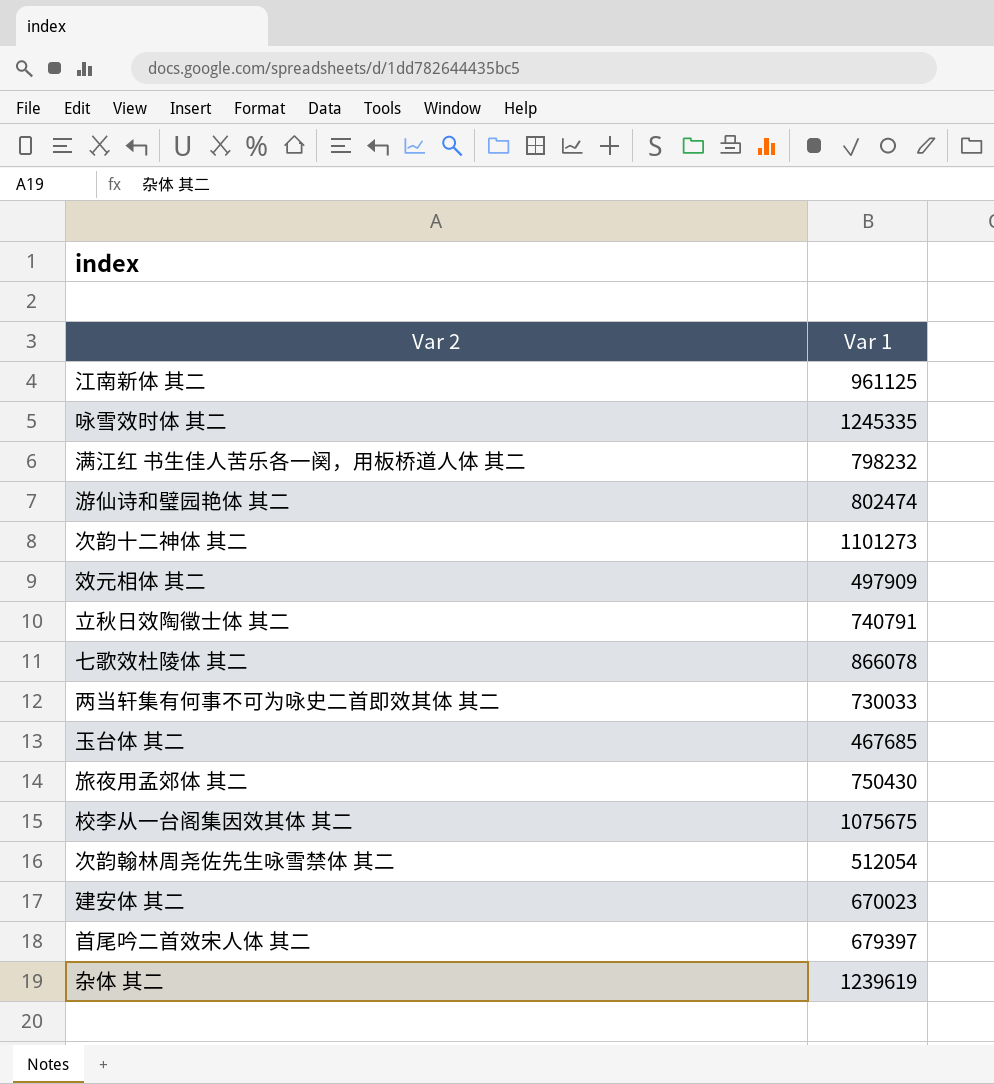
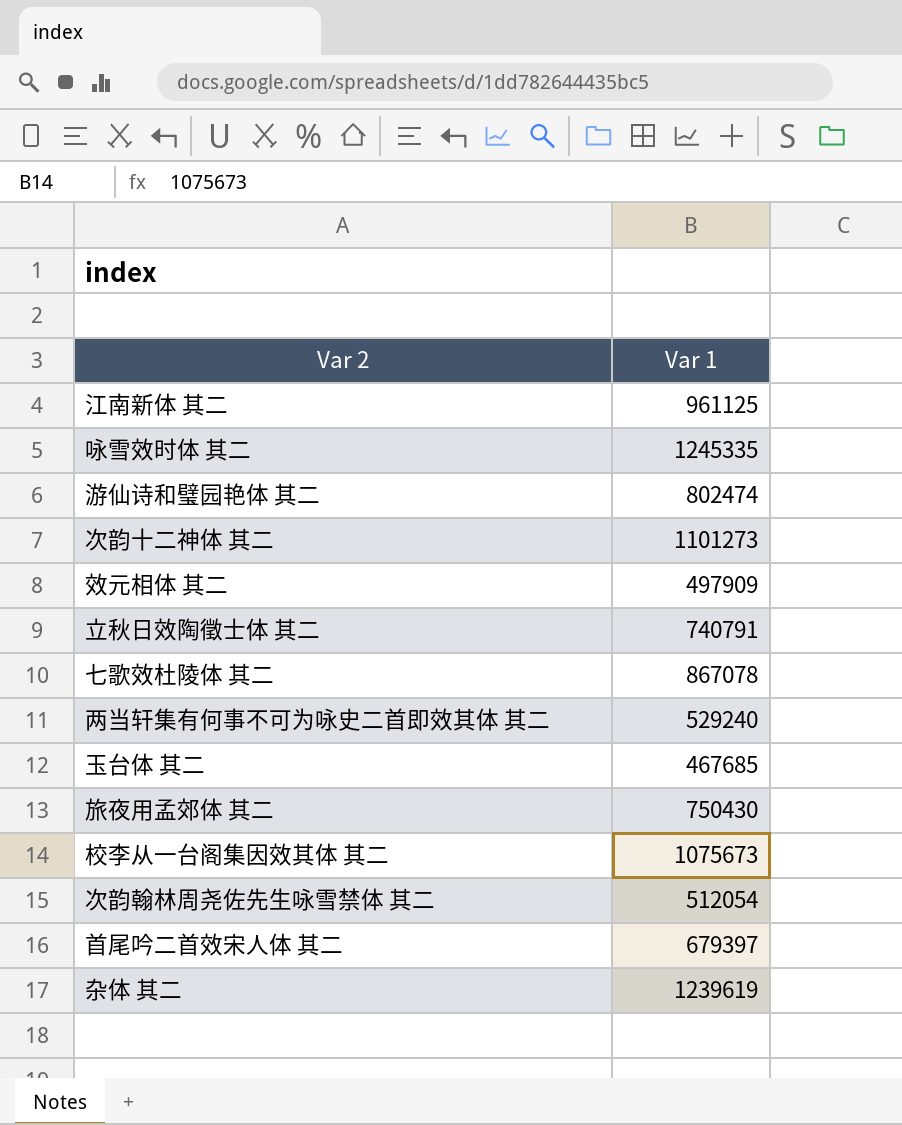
row 满江红 书生佳人苦乐各一阕，用板桥道人体 其二: 798232 -> none
row 建安体 其二: 670023 -> none
七歌效杜陵体 其二 | Var 1: 866078 -> 867078
两当轩集有何事不可为咏史二首即效其体 其二 | Var 1: 730033 -> 529240
校李从一台阁集因效其体 其二 | Var 1: 1075675 -> 1075673

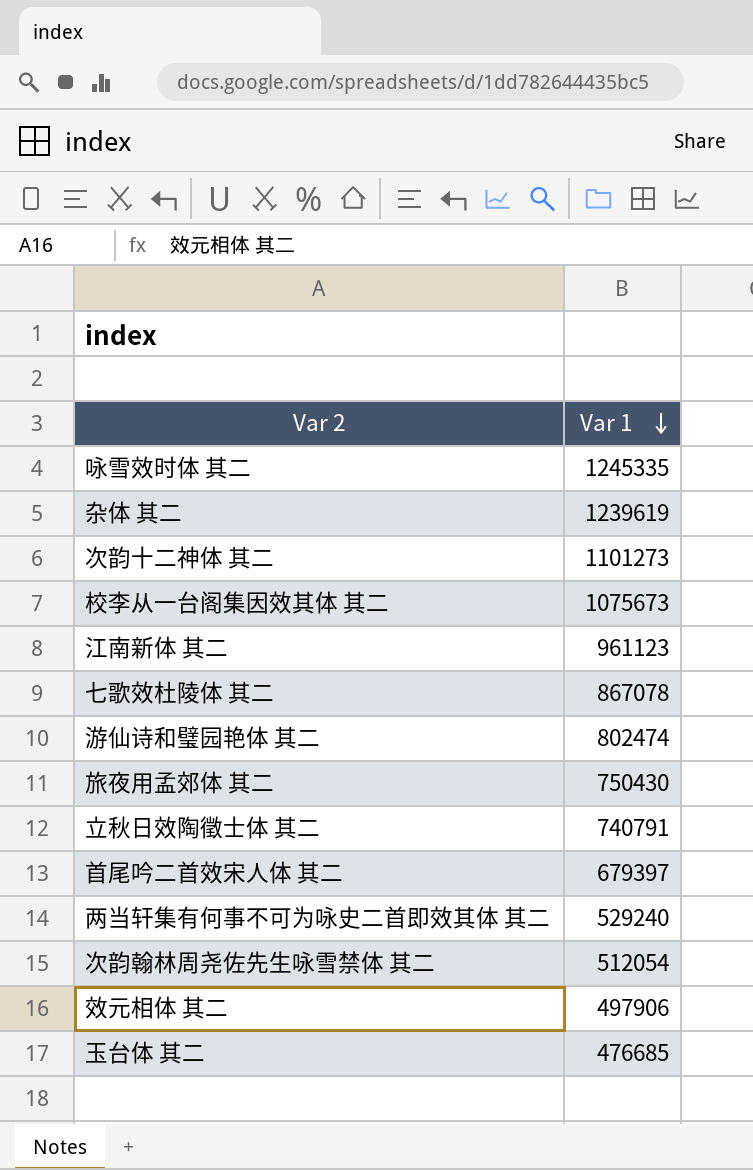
row order: none -> Var 1 descending
江南新体 其二 | Var 1: 961125 -> 961123
效元相体 其二 | Var 1: 497909 -> 497906
玉台体 其二 | Var 1: 467685 -> 476685

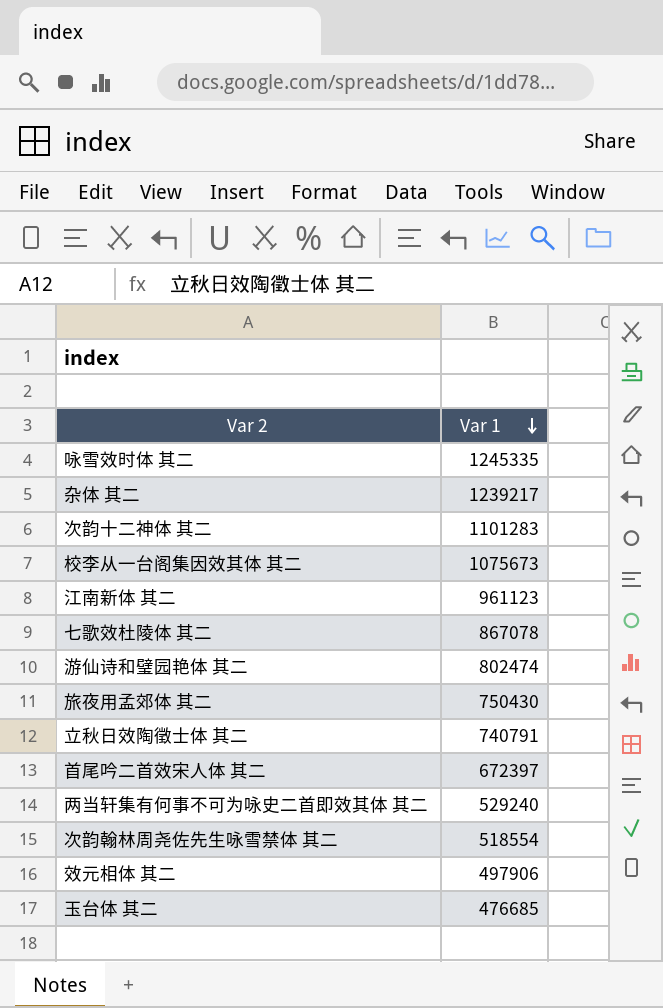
杂体 其二 | Var 1: 1239619 -> 1239217
次韵十二神体 其二 | Var 1: 1101273 -> 1101283
首尾吟二首效宋人体 其二 | Var 1: 679397 -> 672397
次韵翰林周尧佐先生咏雪禁体 其二 | Var 1: 512054 -> 518554

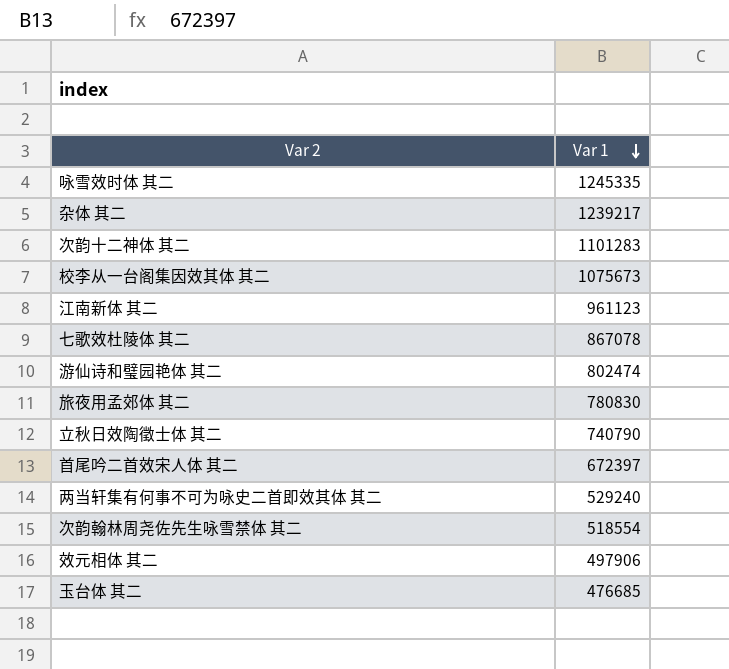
旅夜用孟郊体 其二 | Var 1: 750430 -> 780830
立秋日效陶徵士体 其二 | Var 1: 740791 -> 740790

